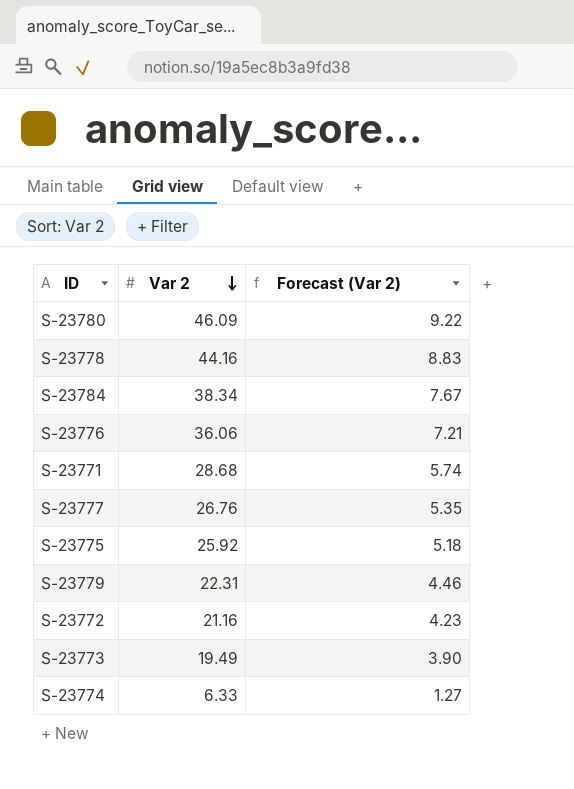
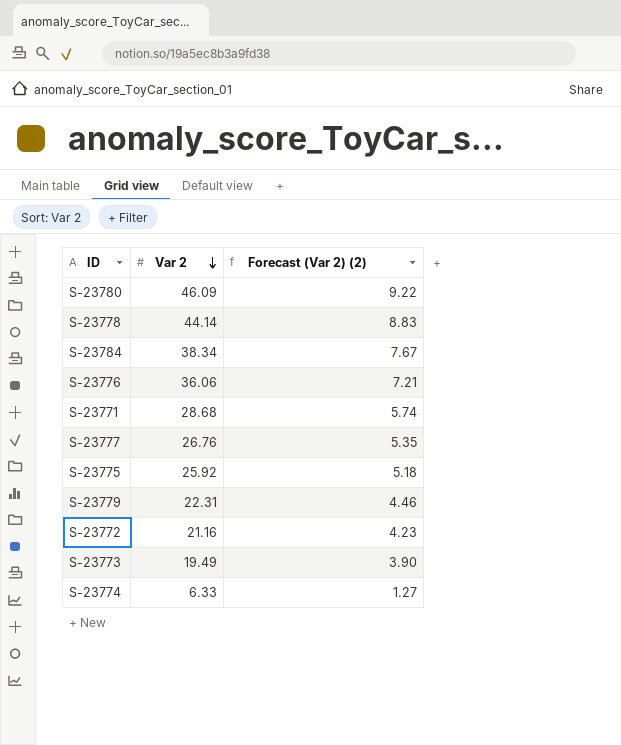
column name: Forecast (Var 2) -> Forecast (Var 2) (2)
S-23778 | Var 2: 44.16 -> 44.14

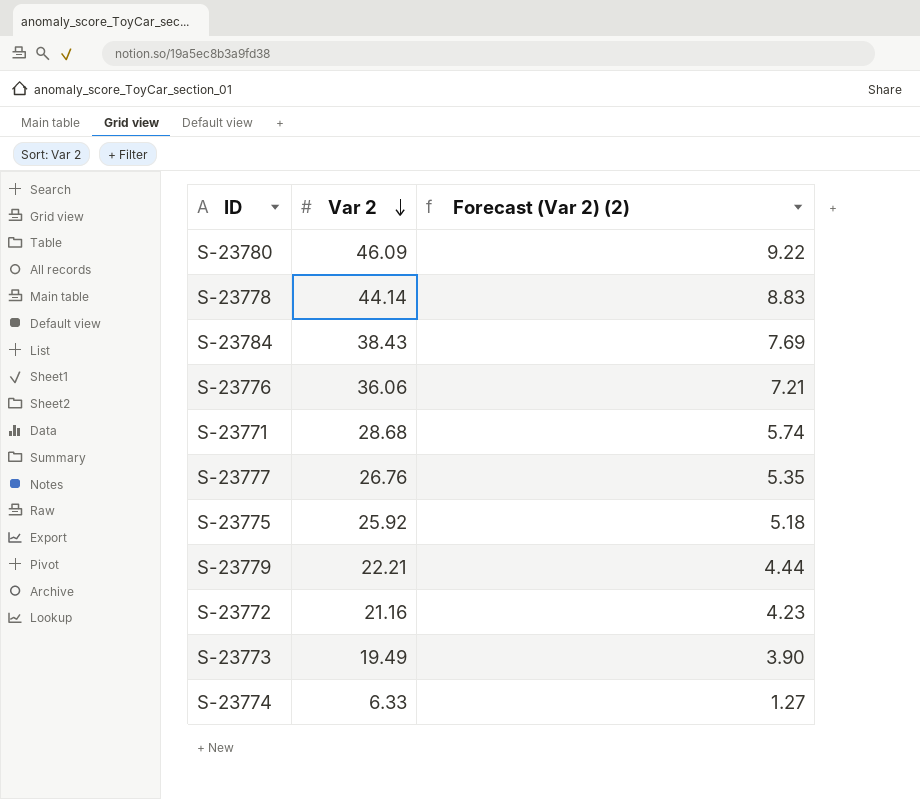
S-23784 | Var 2: 38.34 -> 38.43
S-23784 | Forecast (Var 2) (2): 7.67 -> 7.69
S-23779 | Var 2: 22.31 -> 22.21
S-23779 | Forecast (Var 2) (2): 4.46 -> 4.44

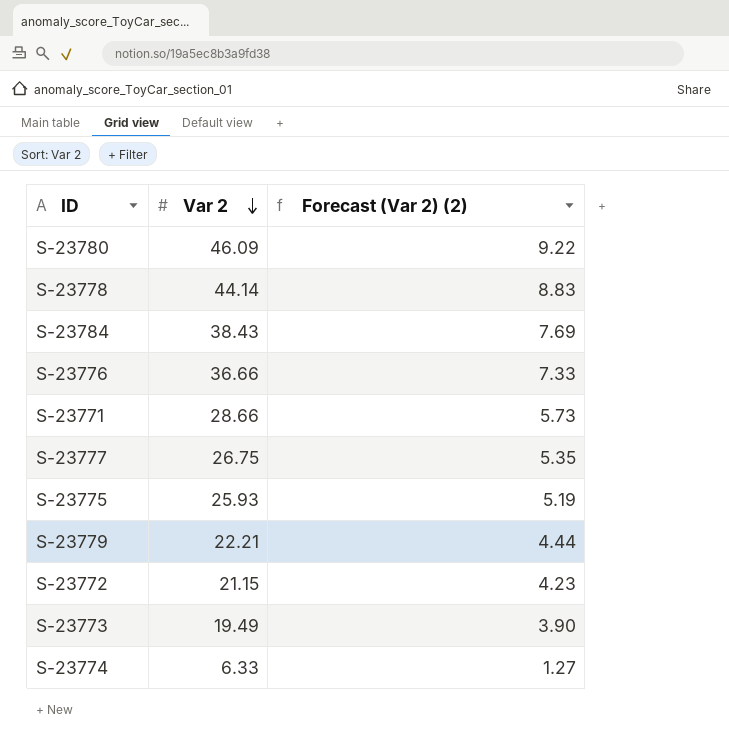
S-23776 | Var 2: 36.06 -> 36.66
S-23776 | Forecast (Var 2) (2): 7.21 -> 7.33
S-23771 | Var 2: 28.68 -> 28.66
S-23771 | Forecast (Var 2) (2): 5.74 -> 5.73
S-23777 | Var 2: 26.76 -> 26.75
S-23775 | Var 2: 25.92 -> 25.93
S-23775 | Forecast (Var 2) (2): 5.18 -> 5.19
S-23772 | Var 2: 21.16 -> 21.15

